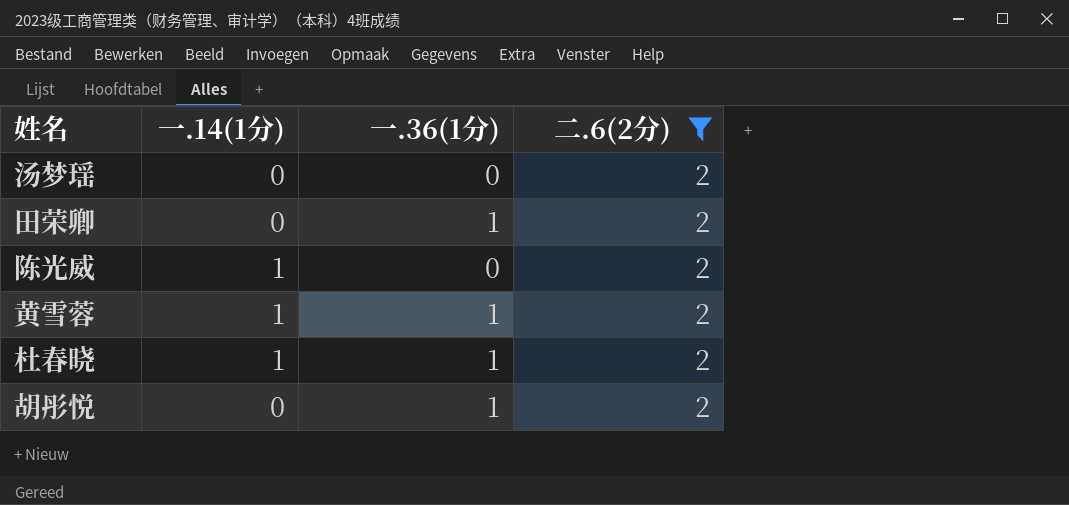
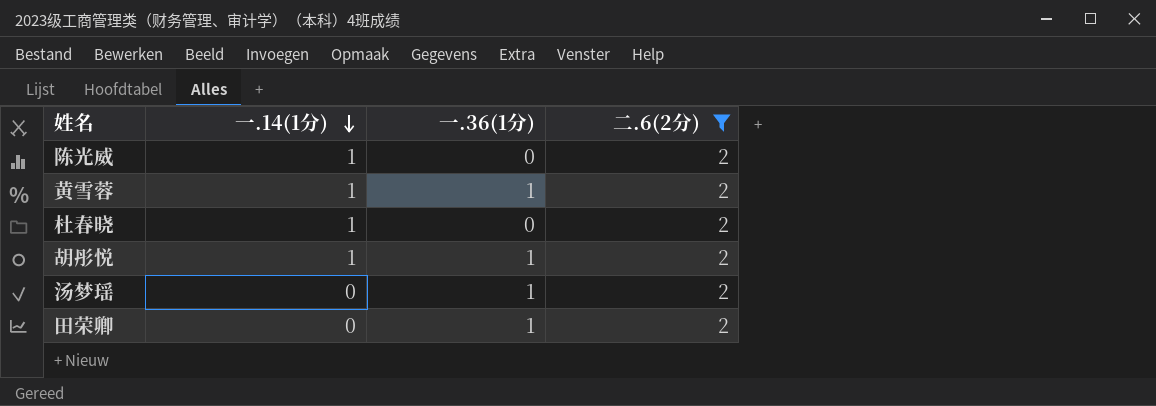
row order: none -> 一.14(1分) descending
杜春晓 | 一.36(1分): 1 -> 0
胡彤悦 | 一.14(1分): 0 -> 1
汤梦瑶 | 一.36(1分): 0 -> 1

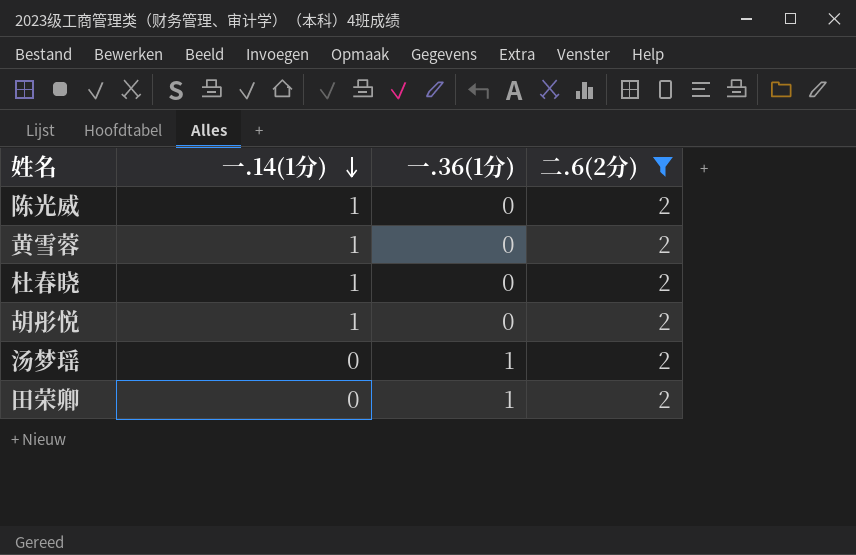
黄雪蓉 | 一.36(1分): 1 -> 0
胡彤悦 | 一.36(1分): 1 -> 0

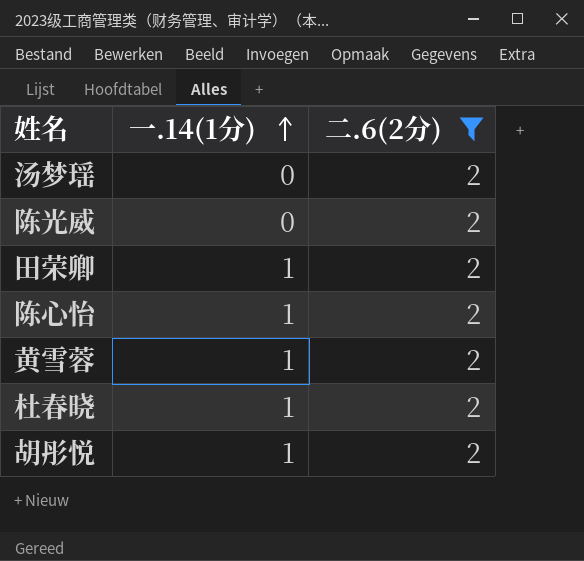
row order: 一.14(1分) descending -> 一.14(1分) ascending
column 一.36(1分) | position: 3 -> none
陈光威 | 一.14(1分): 1 -> 0
田荣卿 | 一.14(1分): 0 -> 1
row 陈心怡: none -> 1 | 2

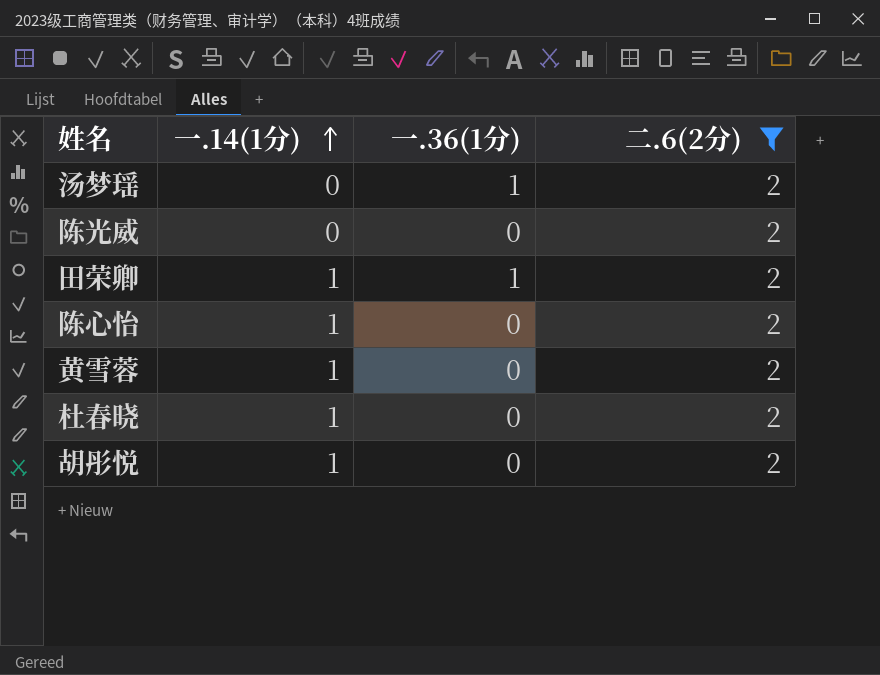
column 一.36(1分) | position: none -> 3

